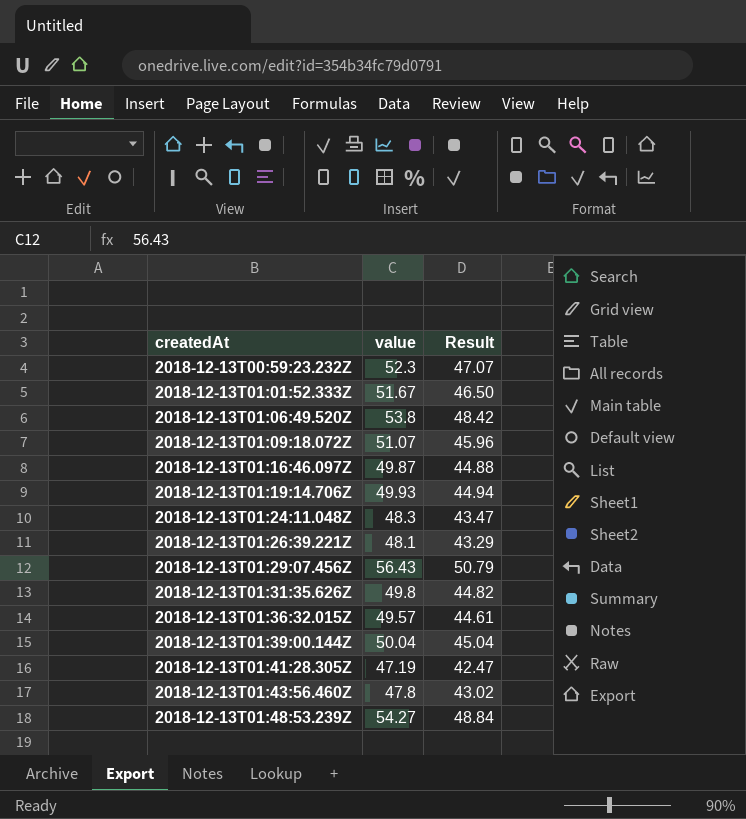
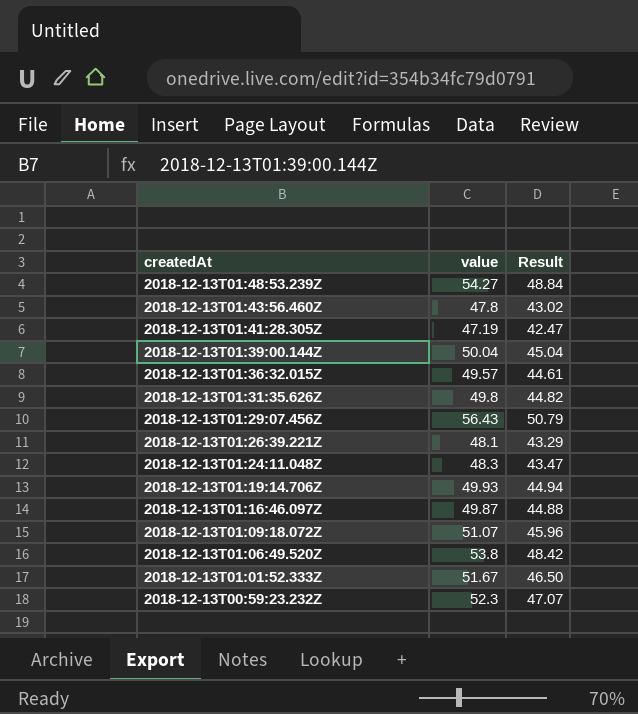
row order: createdAt ascending -> createdAt descending

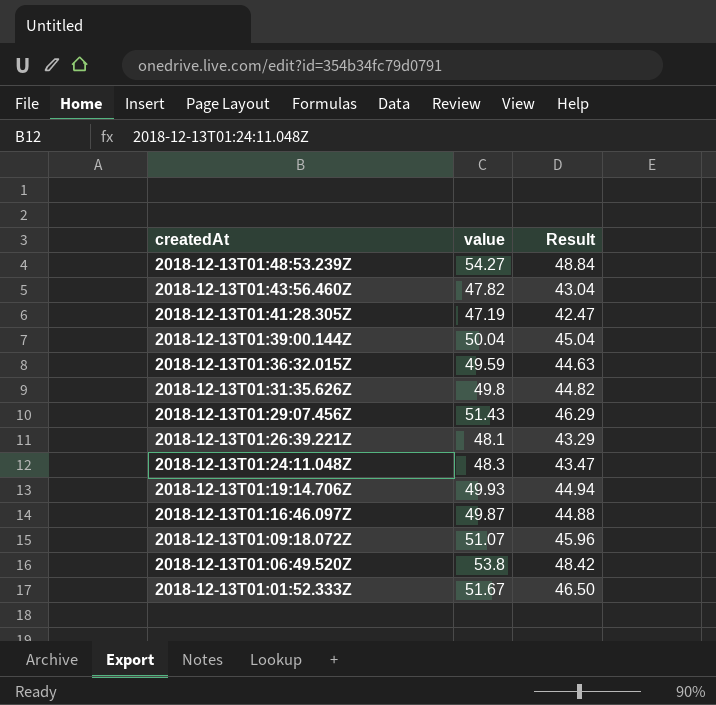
row 2018-12-13T00:59:23.232Z: 52.3 | 47.07 -> none
2018-12-13T01:43:56.460Z | value: 47.8 -> 47.82
2018-12-13T01:43:56.460Z | Result: 43.02 -> 43.04
2018-12-13T01:36:32.015Z | value: 49.57 -> 49.59
2018-12-13T01:36:32.015Z | Result: 44.61 -> 44.63
2018-12-13T01:29:07.456Z | value: 56.43 -> 51.43
2018-12-13T01:29:07.456Z | Result: 50.79 -> 46.29

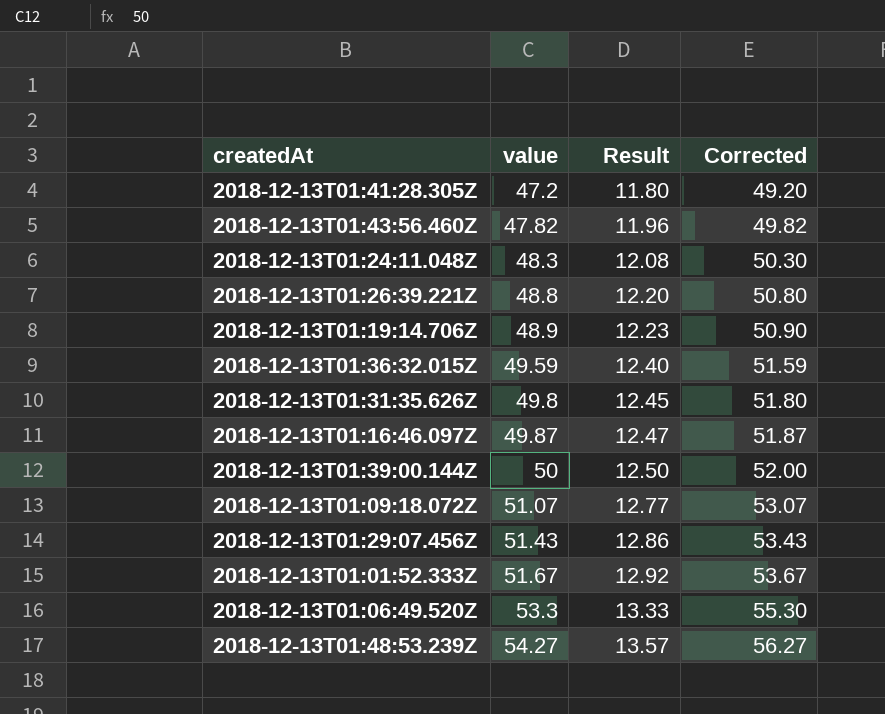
row order: createdAt descending -> value ascending
column Result | formula: [value] * 0.9 -> [value] * 0.25
column Corrected | formula: none -> [value] + 2
2018-12-13T01:41:28.305Z | value: 47.19 -> 47.2
2018-12-13T01:26:39.221Z | value: 48.1 -> 48.8
2018-12-13T01:19:14.706Z | value: 49.93 -> 48.9
2018-12-13T01:39:00.144Z | value: 50.04 -> 50
2018-12-13T01:06:49.520Z | value: 53.8 -> 53.3

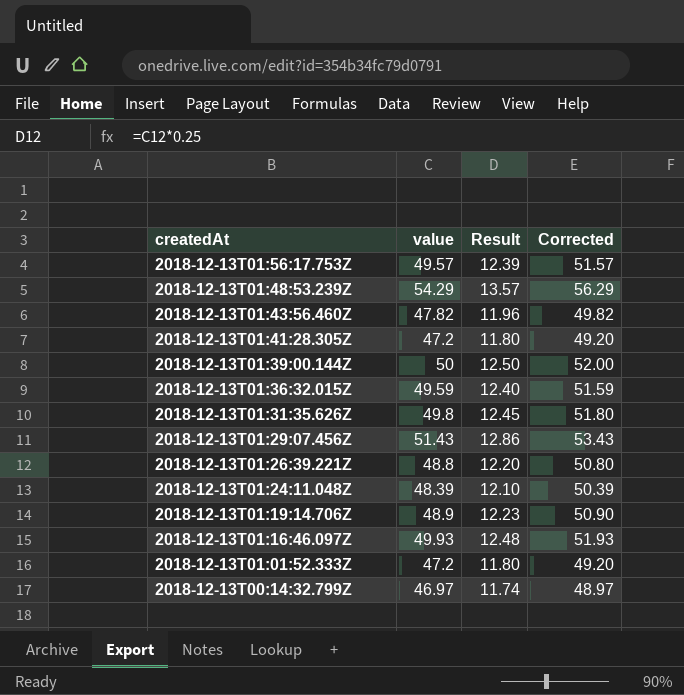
row order: value ascending -> createdAt descending
row 2018-12-13T01:09:18.072Z: 51.07 | 12.77 | 53.07 -> none
row 2018-12-13T01:06:49.520Z: 53.3 | 13.33 | 55.30 -> none
row 2018-12-13T01:56:17.753Z: none -> 49.57 | 12.39 | 51.57
2018-12-13T01:48:53.239Z | value: 54.27 -> 54.29
2018-12-13T01:48:53.239Z | Corrected: 56.27 -> 56.29
2018-12-13T01:24:11.048Z | value: 48.3 -> 48.39
2018-12-13T01:24:11.048Z | Result: 12.08 -> 12.10
2018-12-13T01:24:11.048Z | Corrected: 50.30 -> 50.39
2018-12-13T01:16:46.097Z | value: 49.87 -> 49.93
2018-12-13T01:16:46.097Z | Result: 12.47 -> 12.48
2018-12-13T01:16:46.097Z | Corrected: 51.87 -> 51.93
2018-12-13T01:01:52.333Z | value: 51.67 -> 47.2
2018-12-13T01:01:52.333Z | Result: 12.92 -> 11.80
2018-12-13T01:01:52.333Z | Corrected: 53.67 -> 49.20
row 2018-12-13T00:14:32.799Z: none -> 46.97 | 11.74 | 48.97

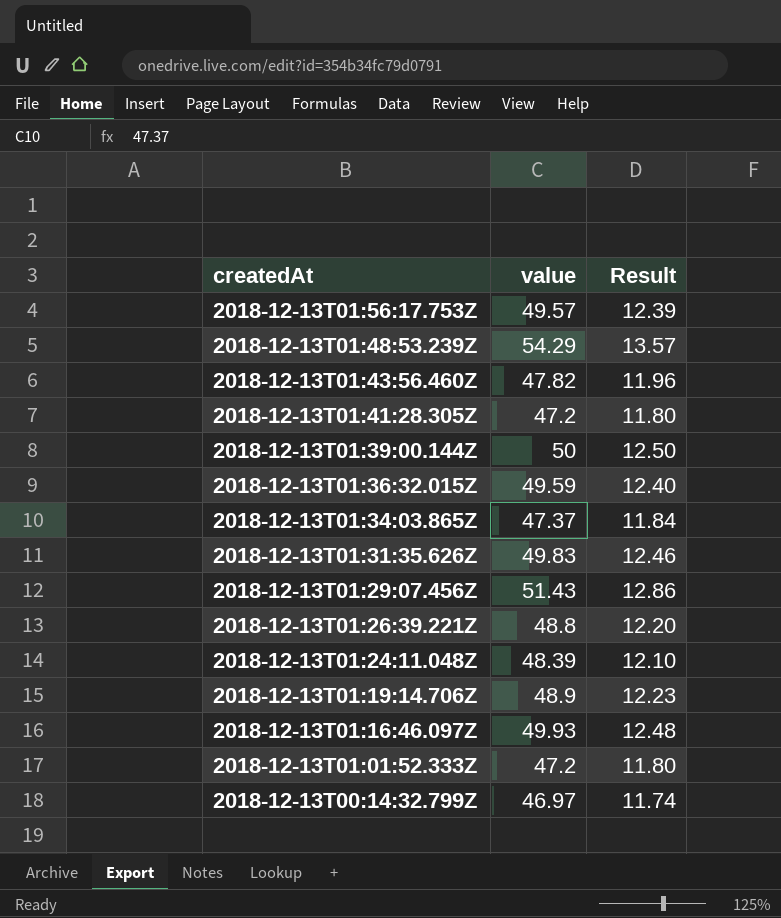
column Corrected | formula: [value] + 2 -> none
row 2018-12-13T01:34:03.865Z: none -> 47.37 | 11.84
2018-12-13T01:31:35.626Z | value: 49.8 -> 49.83
2018-12-13T01:31:35.626Z | Result: 12.45 -> 12.46

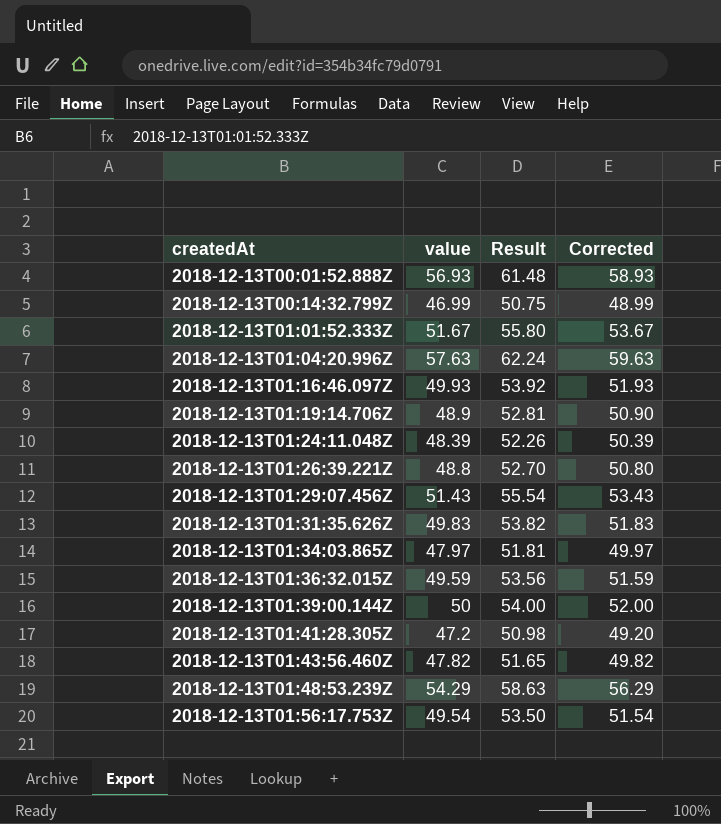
row order: createdAt descending -> createdAt ascending
column Result | formula: [value] * 0.25 -> [value] * 1.08
column Corrected | formula: none -> [value] + 2
row 2018-12-13T00:01:52.888Z: none -> 56.93 | 61.48 | 58.93
2018-12-13T00:14:32.799Z | value: 46.97 -> 46.99
2018-12-13T01:01:52.333Z | value: 47.2 -> 51.67
row 2018-12-13T01:04:20.996Z: none -> 57.63 | 62.24 | 59.63
2018-12-13T01:34:03.865Z | value: 47.37 -> 47.97
2018-12-13T01:56:17.753Z | value: 49.57 -> 49.54

